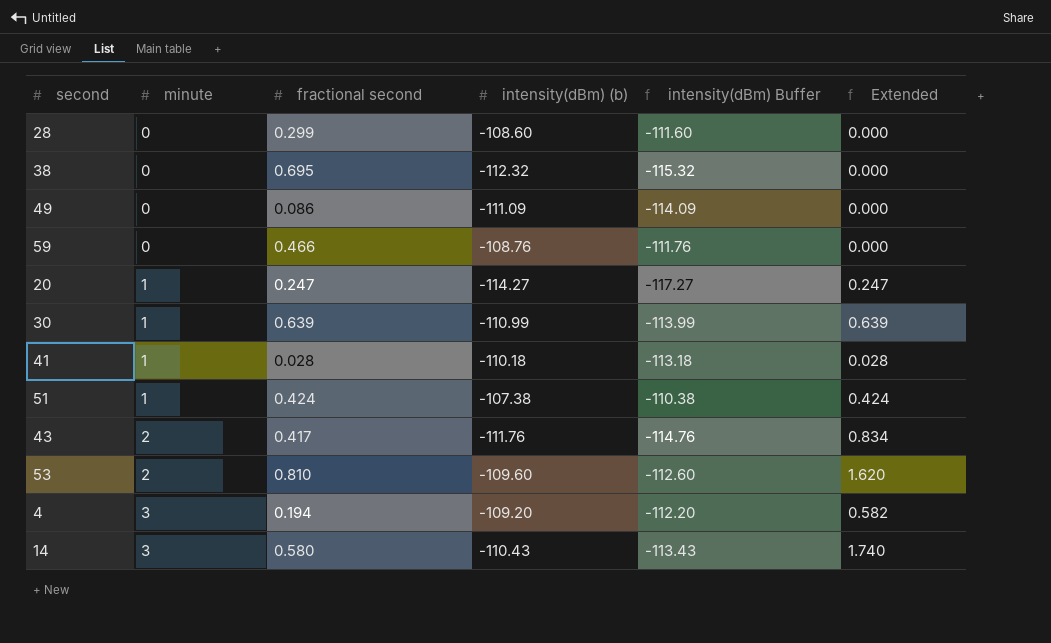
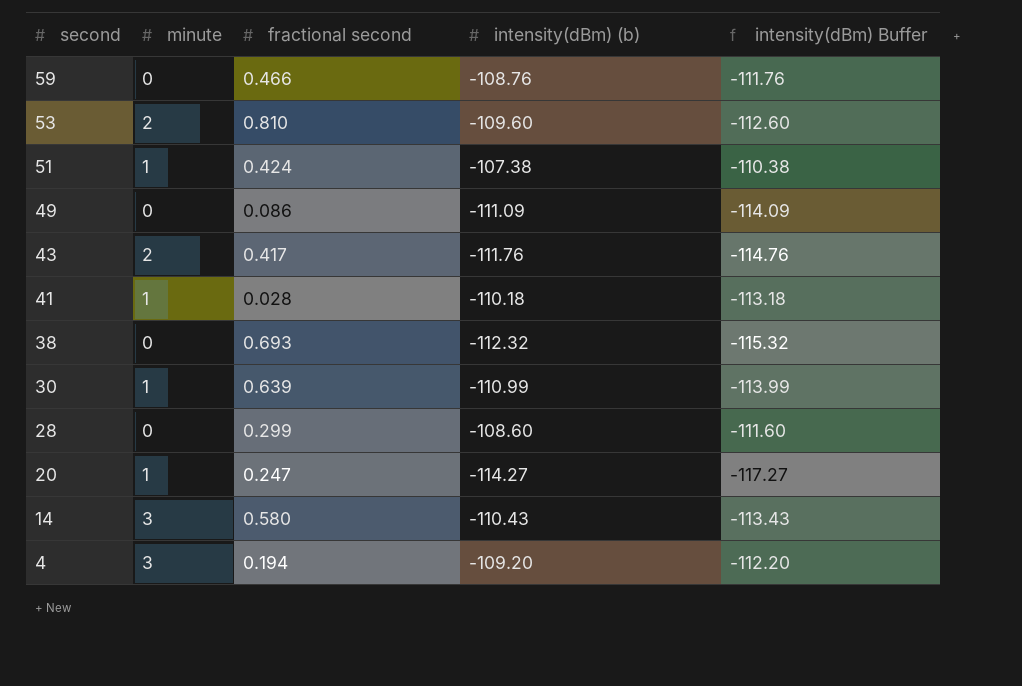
row order: minute ascending -> second descending
column Extended | formula: [minute] * [fractional second] -> none
38 | fractional second: 0.695 -> 0.693

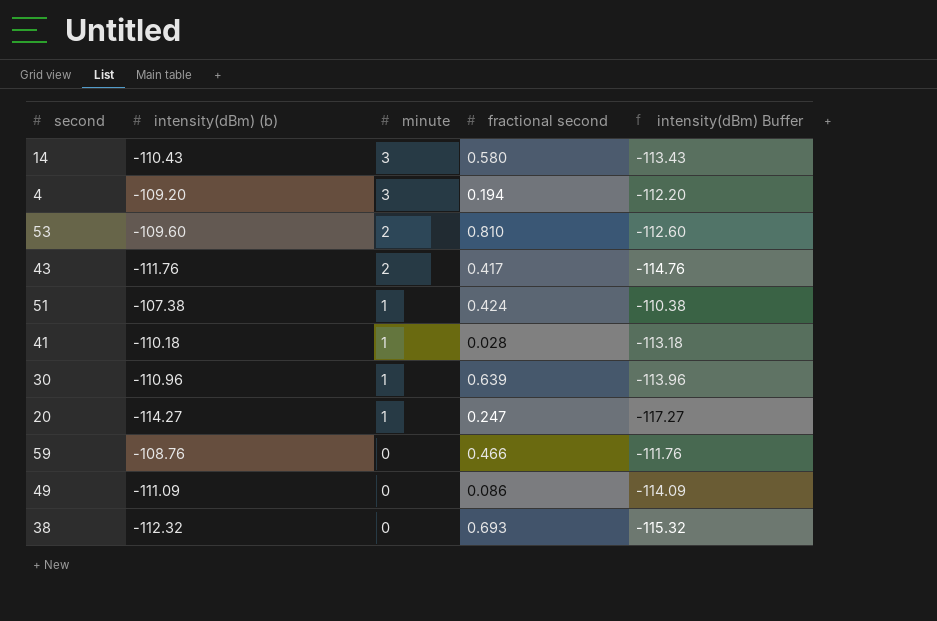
row order: second descending -> minute descending
column intensity(dBm) (b) | position: 4 -> 2
row 28: 0 | 0.299 | -108.60 | -111.60 -> none
30 | intensity(dBm) (b): -110.99 -> -110.96
30 | intensity(dBm) Buffer: -113.99 -> -113.96

